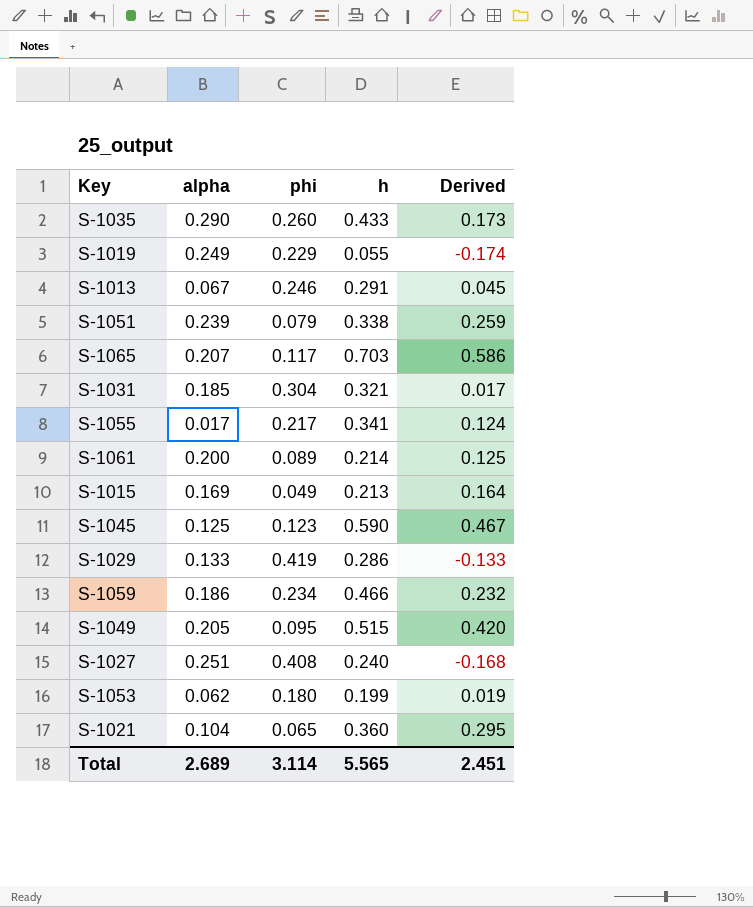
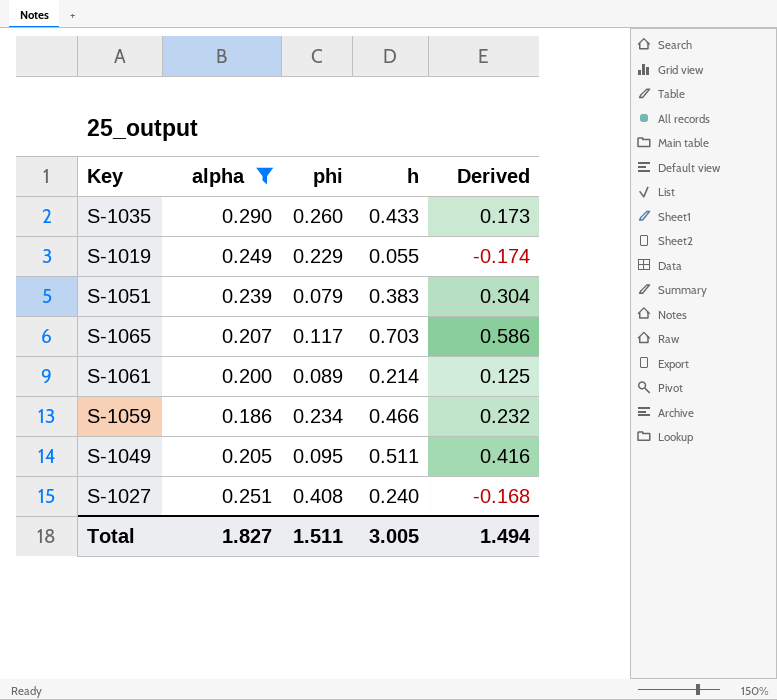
filter: none -> alpha >= 0.186
S-1051 | h: 0.338 -> 0.383
S-1051 | Derived: 0.259 -> 0.304
S-1049 | h: 0.515 -> 0.511
S-1049 | Derived: 0.420 -> 0.416
Total | alpha: 2.689 -> 1.827
Total | phi: 3.114 -> 1.511
Total | h: 5.565 -> 3.005
Total | Derived: 2.451 -> 1.494

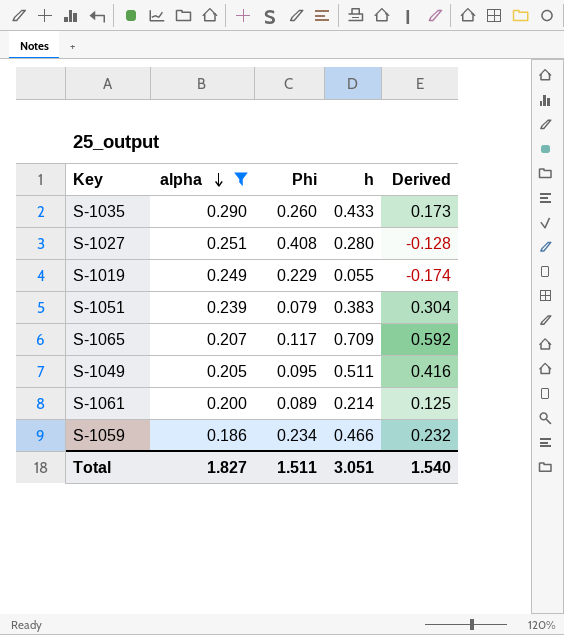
row order: none -> alpha descending
column name: phi -> Phi
S-1027 | h: 0.240 -> 0.280
S-1027 | Derived: -0.168 -> -0.128
S-1065 | h: 0.703 -> 0.709
S-1065 | Derived: 0.586 -> 0.592
Total | h: 3.005 -> 3.051
Total | Derived: 1.494 -> 1.540

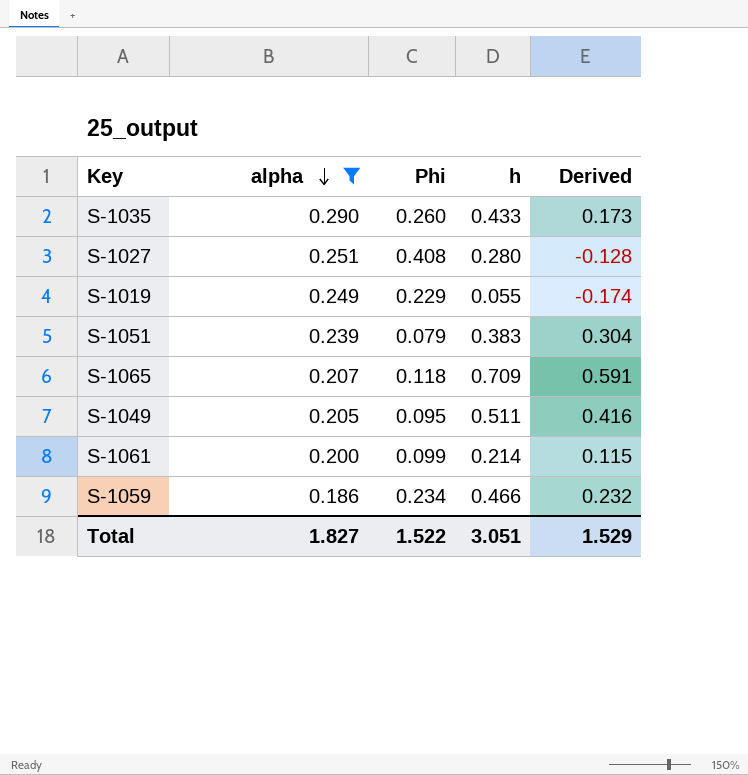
S-1065 | Phi: 0.117 -> 0.118
S-1065 | Derived: 0.592 -> 0.591
S-1061 | Phi: 0.089 -> 0.099
S-1061 | Derived: 0.125 -> 0.115
Total | Phi: 1.511 -> 1.522
Total | Derived: 1.540 -> 1.529

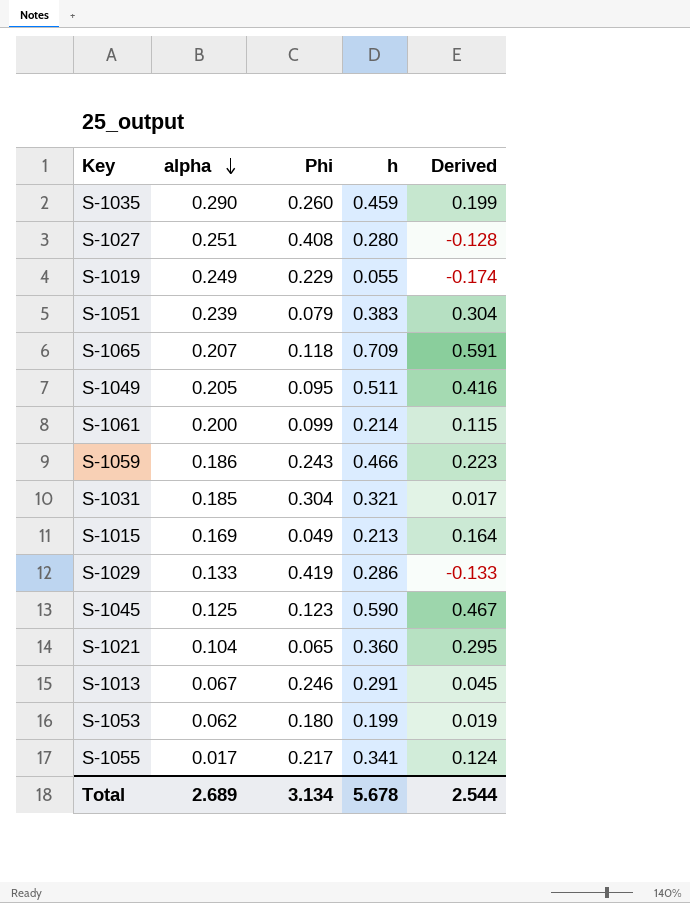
filter: alpha >= 0.186 -> none
S-1035 | h: 0.433 -> 0.459
S-1035 | Derived: 0.173 -> 0.199
S-1059 | Phi: 0.234 -> 0.243
S-1059 | Derived: 0.232 -> 0.223
Total | alpha: 1.827 -> 2.689
Total | Phi: 1.522 -> 3.134
Total | h: 3.051 -> 5.678
Total | Derived: 1.529 -> 2.544

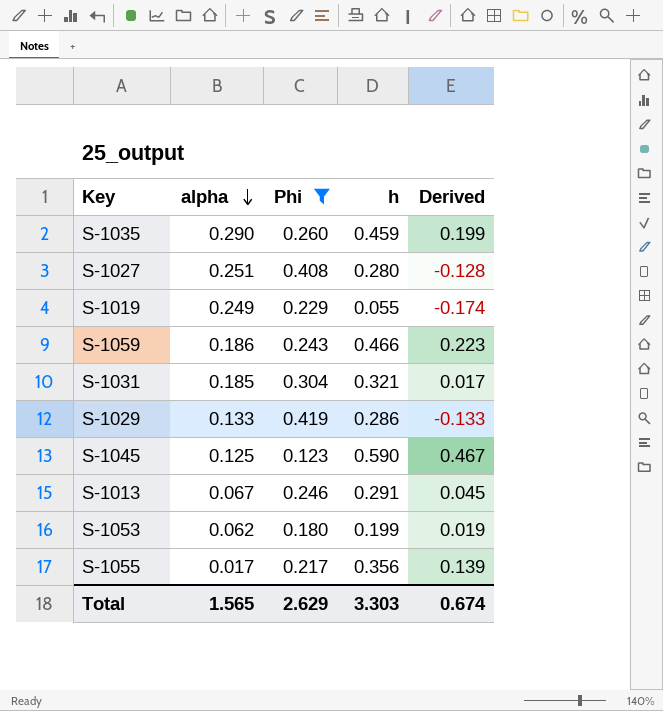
filter: none -> Phi >= 0.123
S-1055 | h: 0.341 -> 0.356
S-1055 | Derived: 0.124 -> 0.139
Total | alpha: 2.689 -> 1.565
Total | Phi: 3.134 -> 2.629
Total | h: 5.678 -> 3.303
Total | Derived: 2.544 -> 0.674

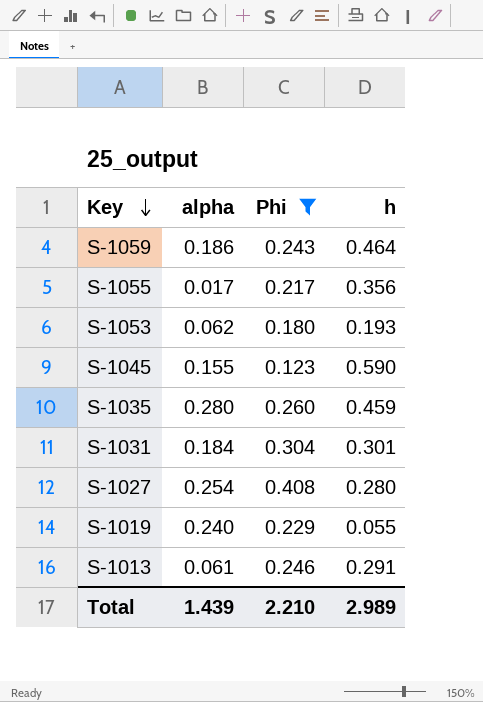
row order: alpha descending -> Key descending
column Derived | formula: [h] - [Phi] -> none
row S-1029: 0.133 | 0.419 | 0.286 | -0.133 -> none
S-1059 | h: 0.466 -> 0.464
S-1053 | h: 0.199 -> 0.193
S-1045 | alpha: 0.125 -> 0.155
S-1035 | alpha: 0.290 -> 0.280
S-1031 | alpha: 0.185 -> 0.184
S-1031 | h: 0.321 -> 0.301
S-1027 | alpha: 0.251 -> 0.254
S-1019 | alpha: 0.249 -> 0.240
S-1013 | alpha: 0.067 -> 0.061
Total | alpha: 1.565 -> 1.439
Total | Phi: 2.629 -> 2.210
Total | h: 3.303 -> 2.989

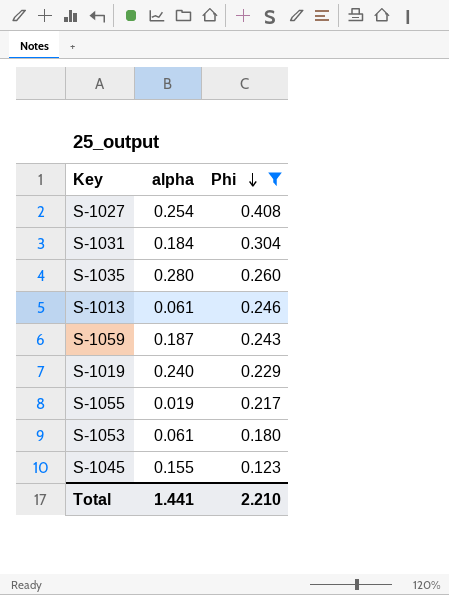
row order: Key descending -> Phi descending
column h | position: 4 -> none
S-1059 | alpha: 0.186 -> 0.187
S-1055 | alpha: 0.017 -> 0.019
S-1053 | alpha: 0.062 -> 0.061
Total | alpha: 1.439 -> 1.441

